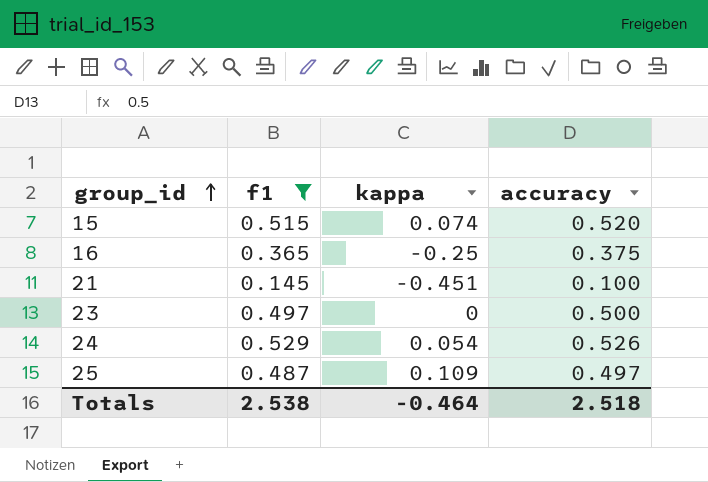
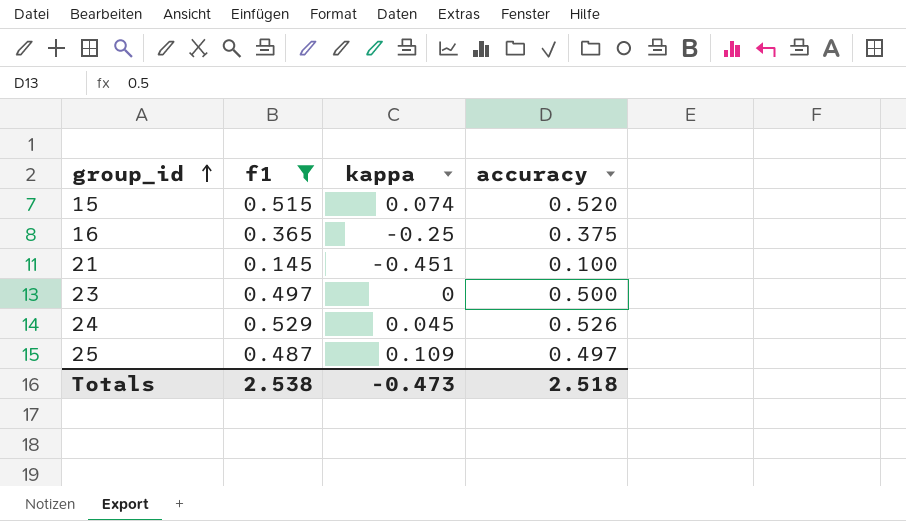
24 | kappa: 0.054 -> 0.045
Totals | kappa: -0.464 -> -0.473

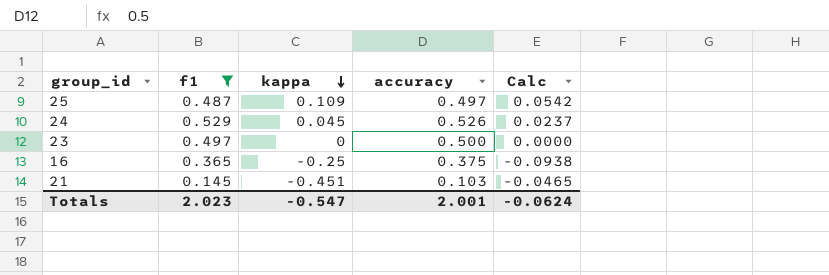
row order: group_id ascending -> kappa descending
column Calc | formula: none -> [kappa] * [accuracy]
row 15: 0.515 | 0.074 | 0.520 -> none
21 | accuracy: 0.100 -> 0.103
Totals | f1: 2.538 -> 2.023
Totals | kappa: -0.473 -> -0.547
Totals | accuracy: 2.518 -> 2.001

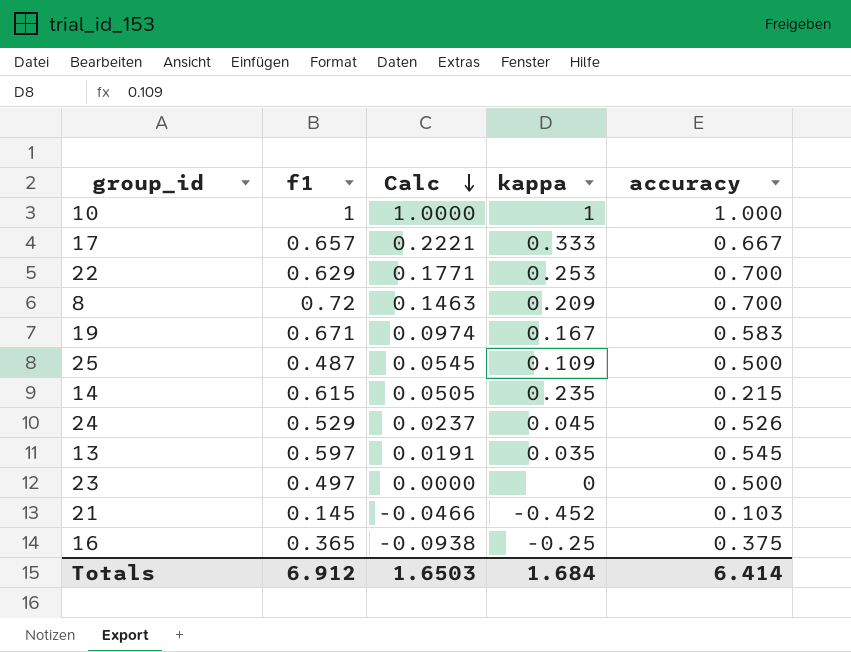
filter: f1 <= 0.529 -> none
row order: kappa descending -> Calc descending
column Calc | position: 5 -> 3
25 | Calc: 0.0542 -> 0.0545
25 | accuracy: 0.497 -> 0.500
21 | Calc: -0.0465 -> -0.0466
21 | kappa: -0.451 -> -0.452
Totals | f1: 2.023 -> 6.912
Totals | Calc: -0.0624 -> 1.6503
Totals | kappa: -0.547 -> 1.684
Totals | accuracy: 2.001 -> 6.414

